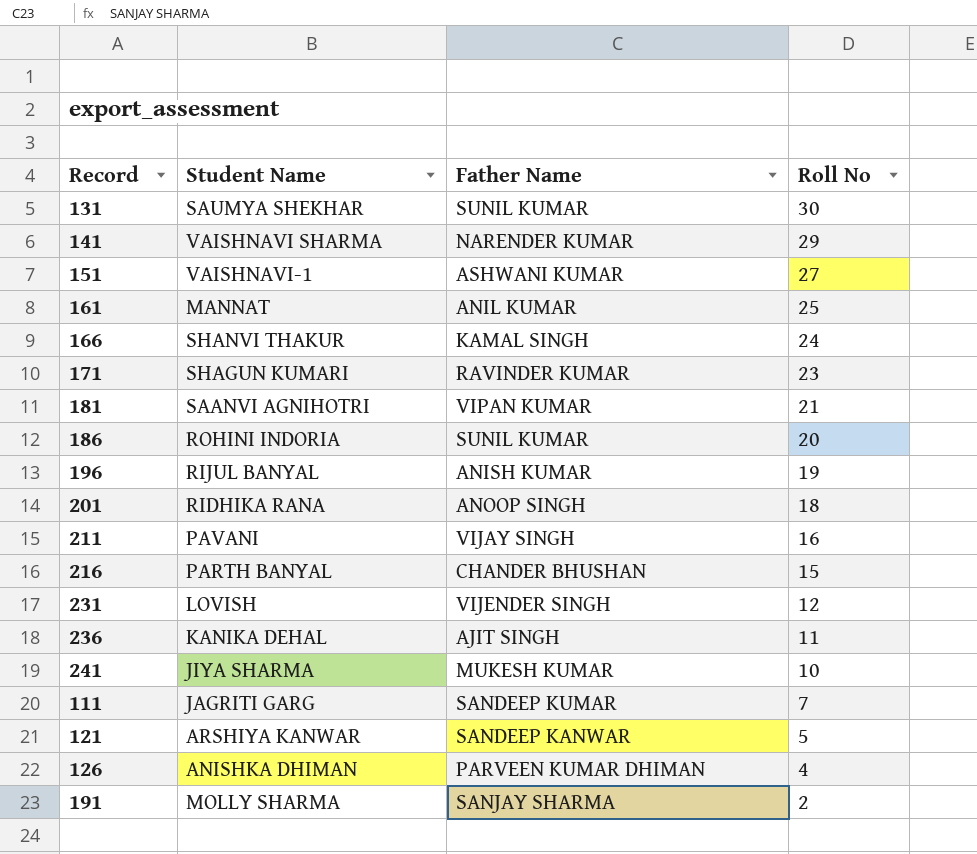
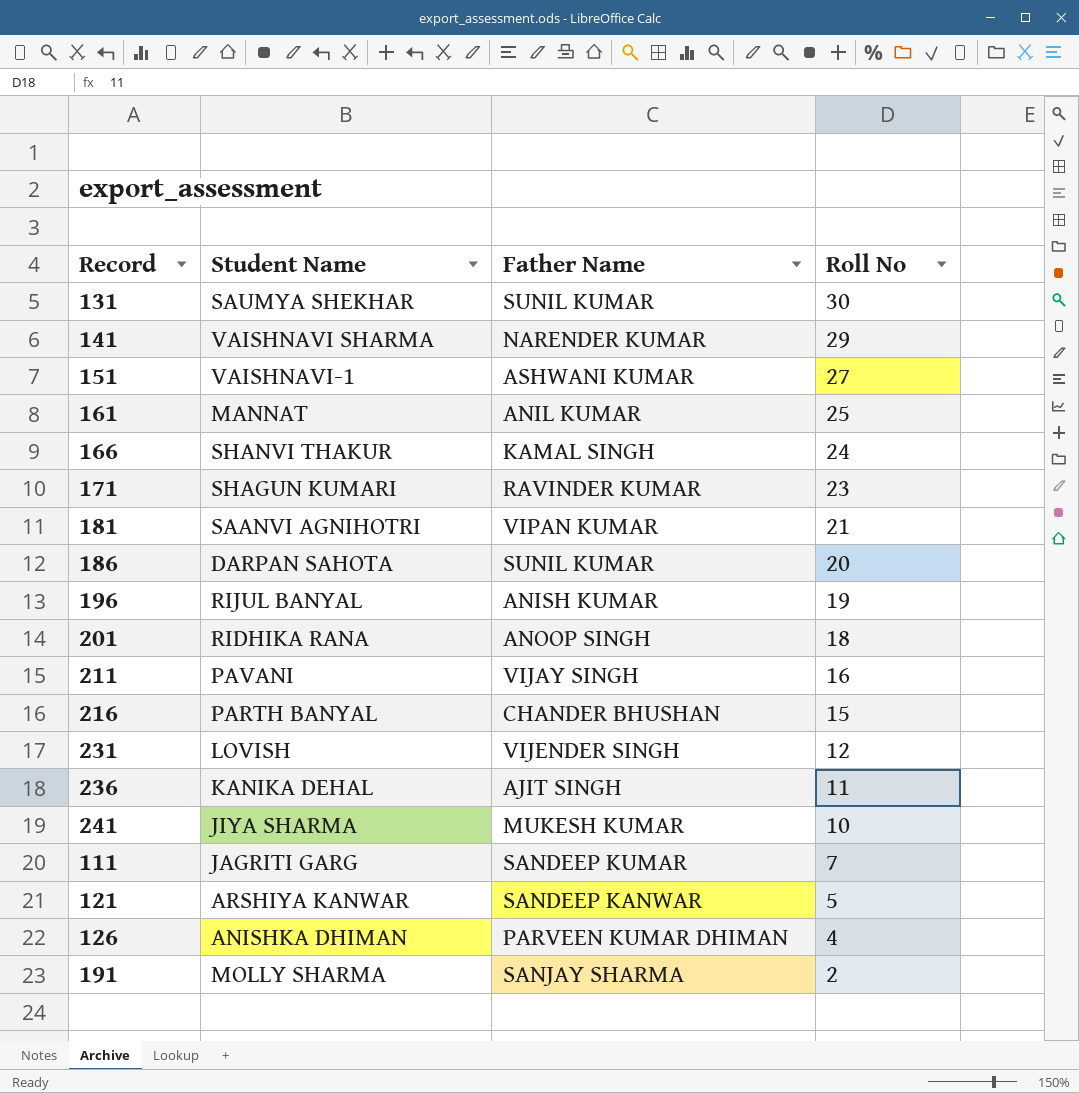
186 | Student Name: ROHINI INDORIA -> DARPAN SAHOTA

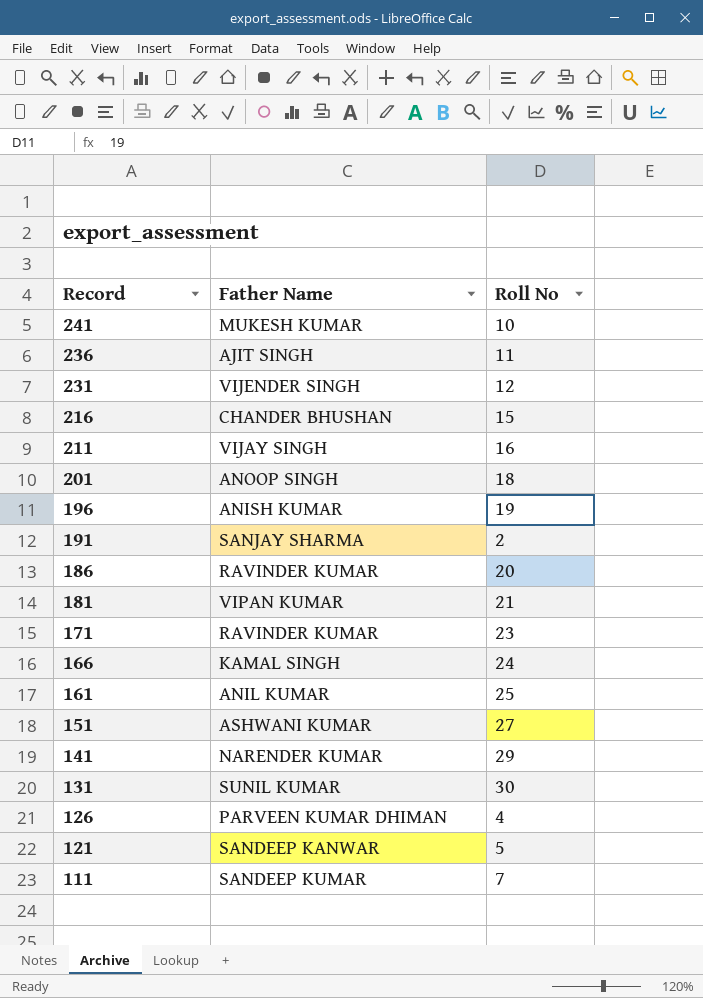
row order: Roll No descending -> Record descending
column Student Name | position: 2 -> none
186 | Father Name: SUNIL KUMAR -> RAVINDER KUMAR

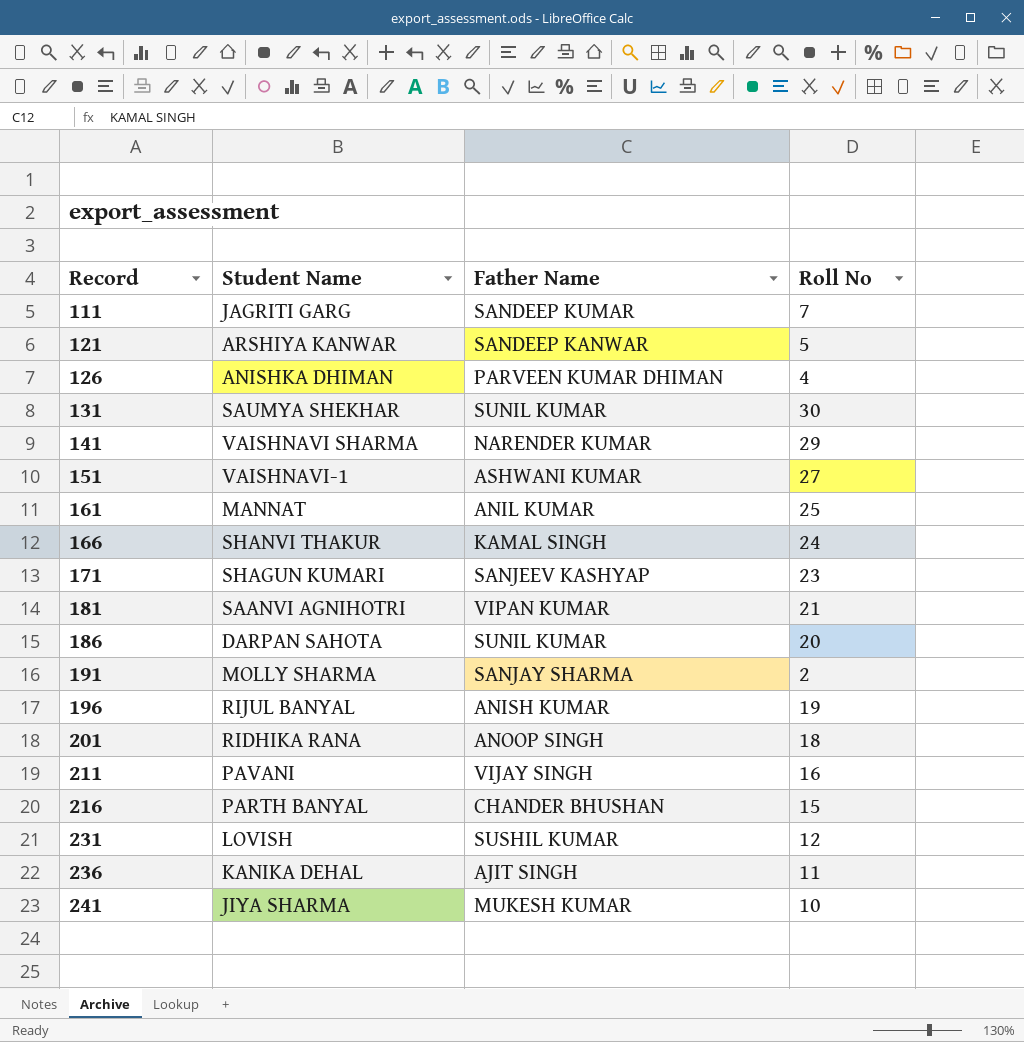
row order: Record descending -> Record ascending
column Student Name | position: none -> 2
171 | Father Name: RAVINDER KUMAR -> SANJEEV KASHYAP
186 | Father Name: RAVINDER KUMAR -> SUNIL KUMAR
231 | Father Name: VIJENDER SINGH -> SUSHIL KUMAR

